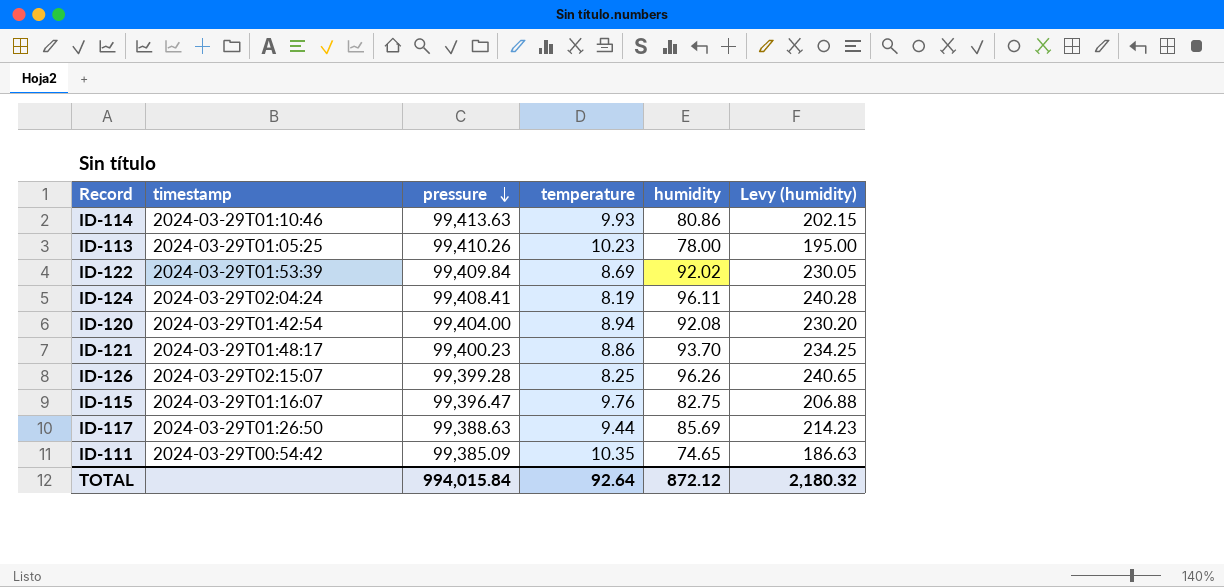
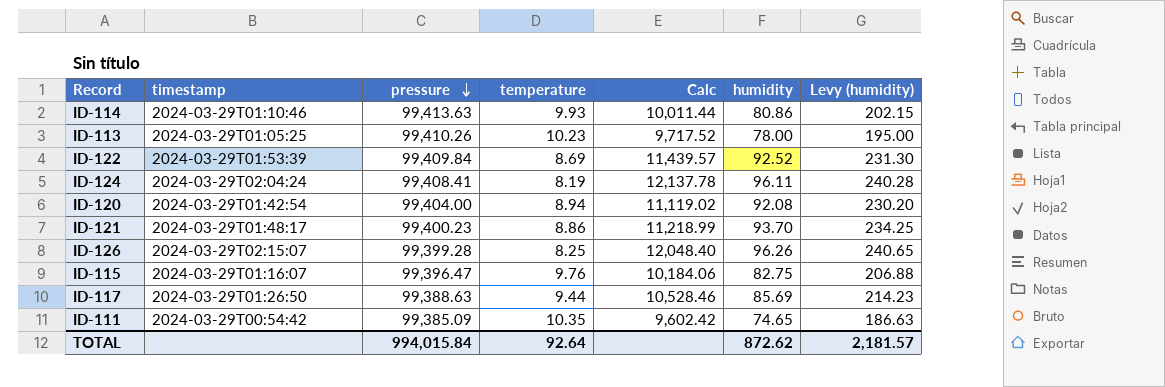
column Calc | formula: none -> [pressure] / [temperature]
ID-122 | humidity: 92.02 -> 92.52
ID-122 | Levy (humidity): 230.05 -> 231.30
TOTAL | humidity: 872.12 -> 872.62
TOTAL | Levy (humidity): 2,180.32 -> 2,181.57

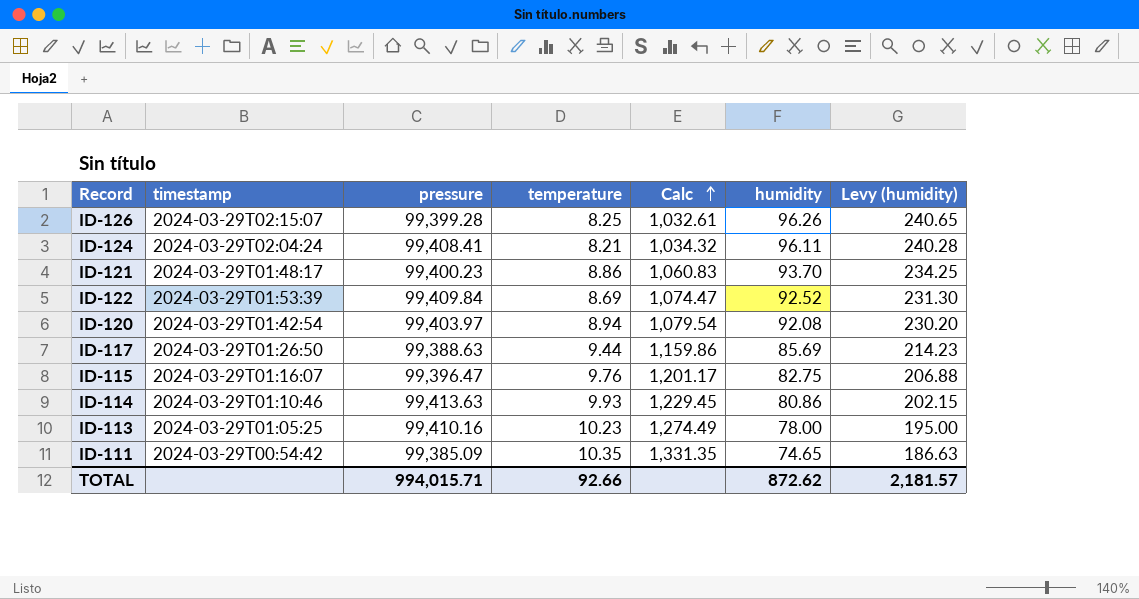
row order: pressure descending -> Calc ascending
column Calc | formula: [pressure] / [temperature] -> [pressure] / [humidity]
ID-124 | temperature: 8.19 -> 8.21
ID-120 | pressure: 99,404.00 -> 99,403.97
ID-113 | pressure: 99,410.26 -> 99,410.16
TOTAL | pressure: 994,015.84 -> 994,015.71
TOTAL | temperature: 92.64 -> 92.66

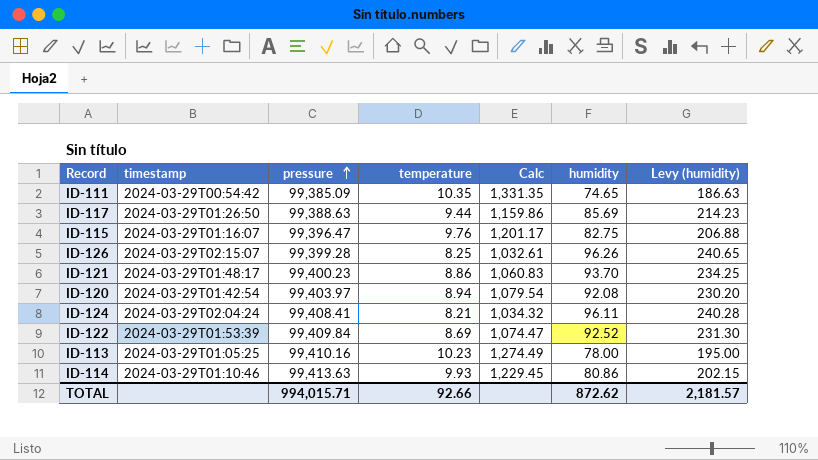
row order: Calc ascending -> pressure ascending

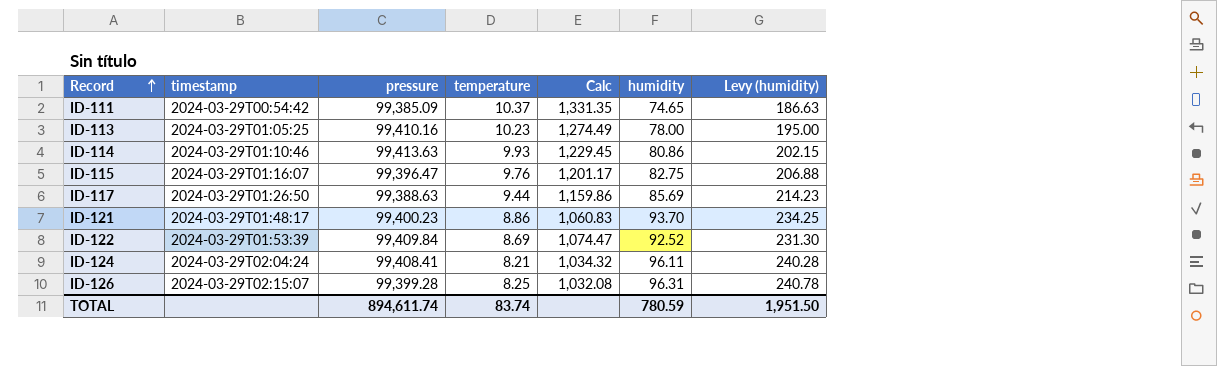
row order: pressure ascending -> Record ascending
row ID-120: 2024-03-29T01:42:54 | 99,403.97 | 8.94 | 1,079.54 | 92.08 | 230.20 -> none
ID-111 | temperature: 10.35 -> 10.37
ID-126 | Calc: 1,032.61 -> 1,032.08
ID-126 | humidity: 96.26 -> 96.31
ID-126 | Levy (humidity): 240.65 -> 240.78
TOTAL | pressure: 994,015.71 -> 894,611.74
TOTAL | temperature: 92.66 -> 83.74
TOTAL | humidity: 872.62 -> 780.59
TOTAL | Levy (humidity): 2,181.57 -> 1,951.50

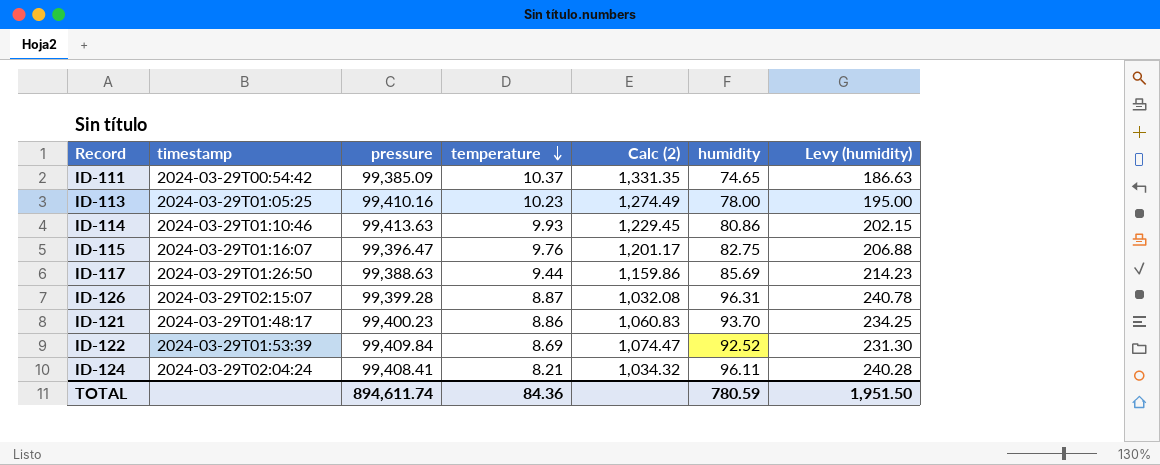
row order: Record ascending -> temperature descending
column name: Calc -> Calc (2)
ID-126 | temperature: 8.25 -> 8.87
TOTAL | temperature: 83.74 -> 84.36

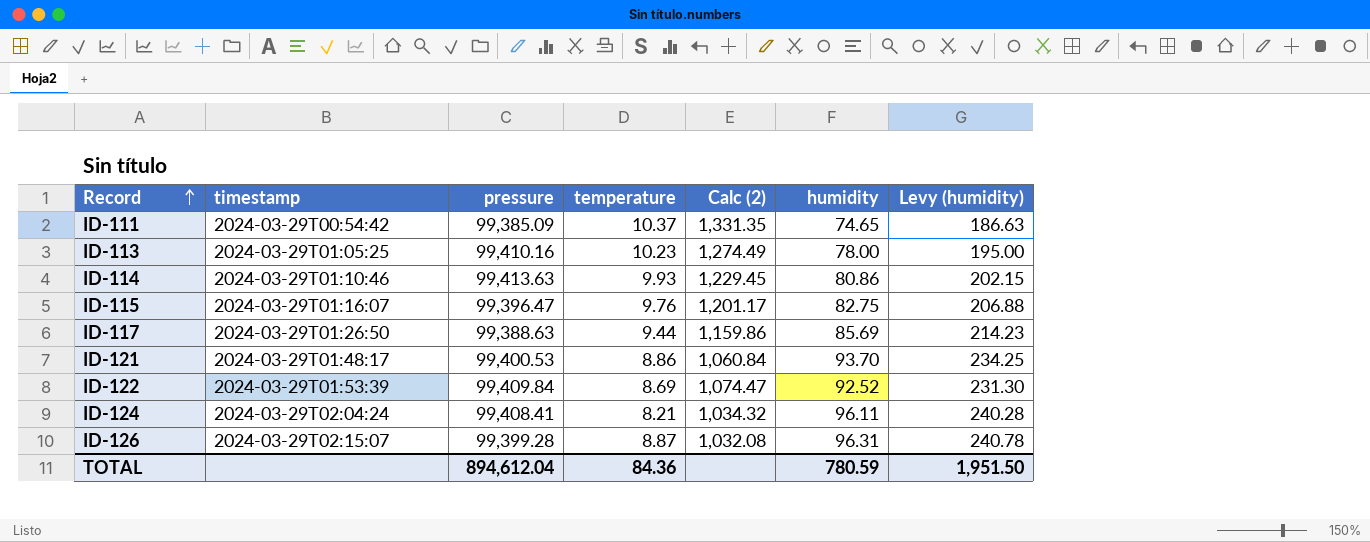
row order: temperature descending -> Record ascending
ID-121 | pressure: 99,400.23 -> 99,400.53
ID-121 | Calc (2): 1,060.83 -> 1,060.84
TOTAL | pressure: 894,611.74 -> 894,612.04

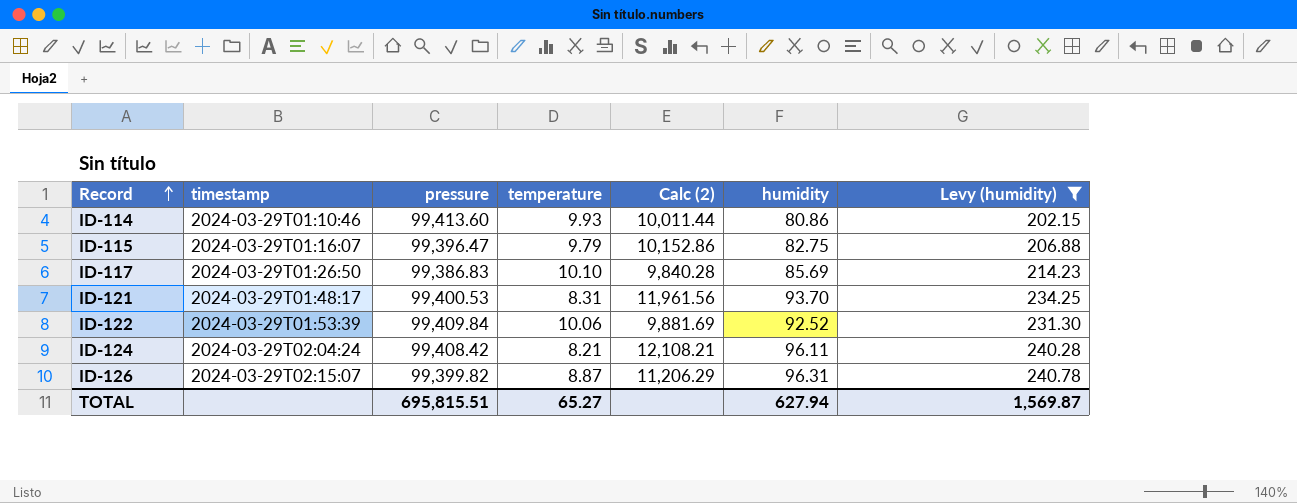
filter: none -> Levy (humidity) >= 202.15
column Calc (2) | formula: [pressure] / [humidity] -> [pressure] / [temperature]
ID-114 | pressure: 99,413.63 -> 99,413.60
ID-115 | temperature: 9.76 -> 9.79
ID-117 | pressure: 99,388.63 -> 99,386.83
ID-117 | temperature: 9.44 -> 10.10
ID-121 | temperature: 8.86 -> 8.31
ID-122 | temperature: 8.69 -> 10.06
ID-124 | pressure: 99,408.41 -> 99,408.42
ID-126 | pressure: 99,399.28 -> 99,399.82
TOTAL | pressure: 894,612.04 -> 695,815.51
TOTAL | temperature: 84.36 -> 65.27
TOTAL | humidity: 780.59 -> 627.94
TOTAL | Levy (humidity): 1,951.50 -> 1,569.87

